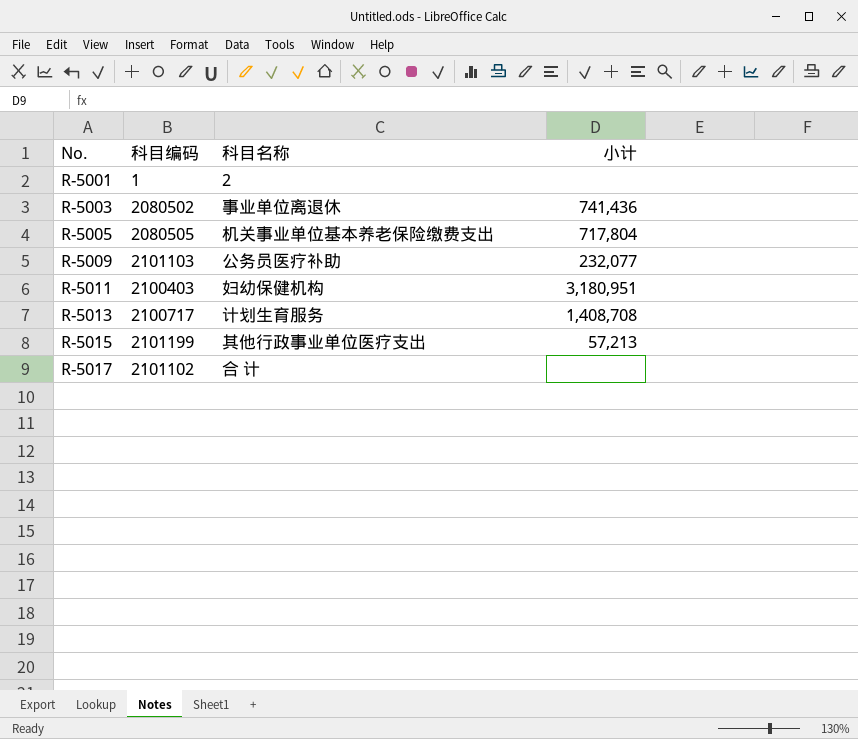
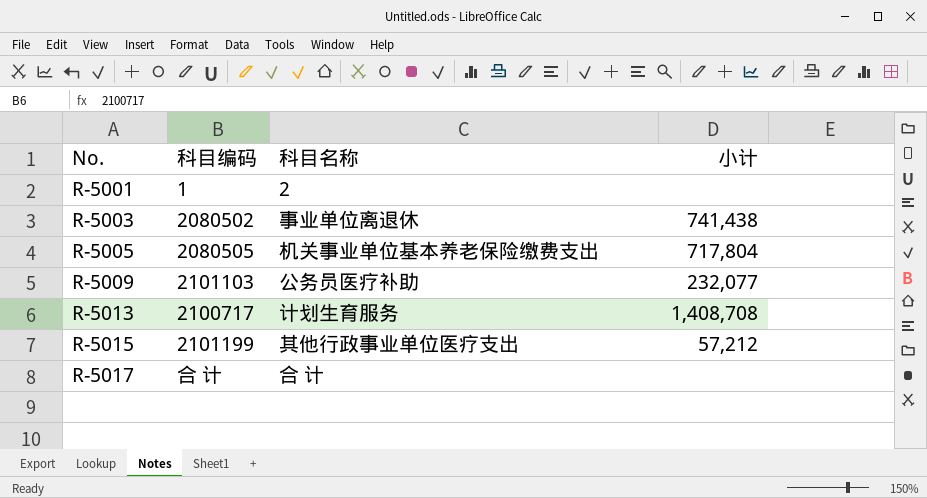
row R-5011: 2100403 | 妇幼保健机构 | 3,180,951 -> none
R-5003 | 小计: 741,436 -> 741,438
R-5015 | 小计: 57,213 -> 57,212
R-5017 | 科目编码: 2101102 -> 合 计

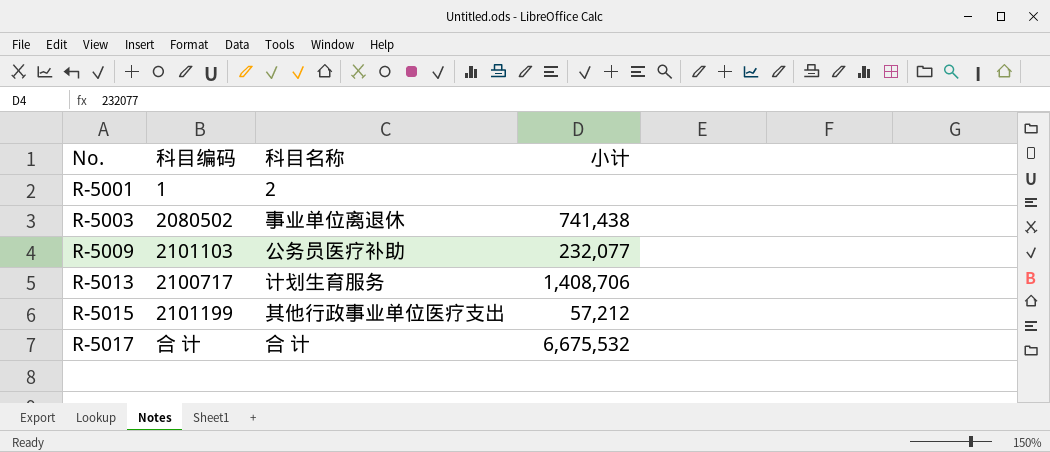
row R-5005: 2080505 | 机关事业单位基本养老保险缴费支出 | 717,804 -> none
R-5013 | 小计: 1,408,708 -> 1,408,706
R-5017 | 小计: none -> 6,675,532

